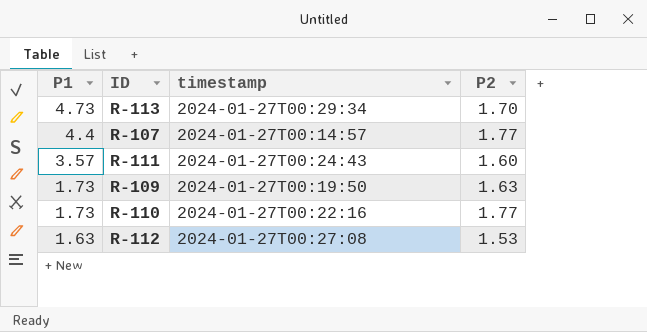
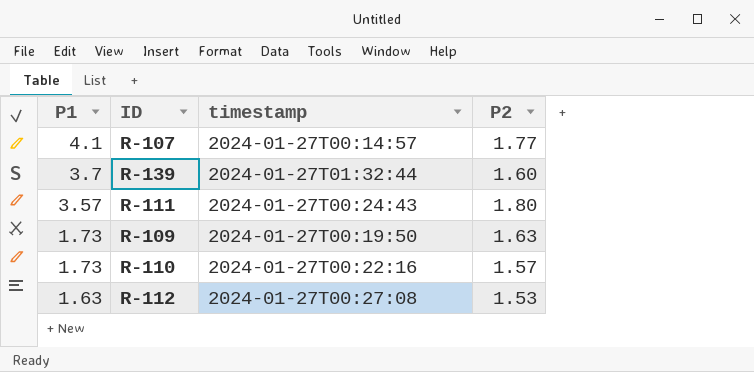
row R-113: 4.73 | 2024-01-27T00:29:34 | 1.70 -> none
R-107 | P1: 4.4 -> 4.1
row R-139: none -> 3.7 | 2024-01-27T01:32:44 | 1.60
R-111 | P2: 1.60 -> 1.80
R-110 | P2: 1.77 -> 1.57

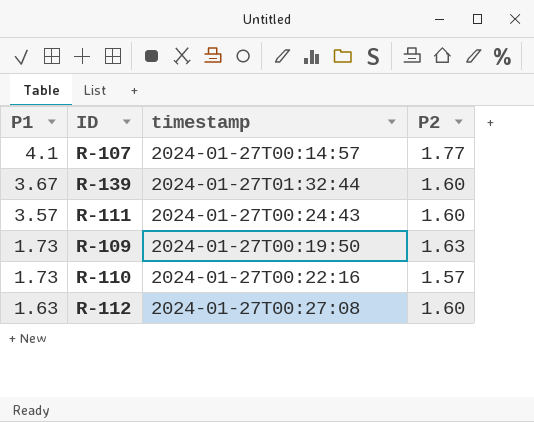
R-139 | P1: 3.7 -> 3.67
R-111 | P2: 1.80 -> 1.60
R-112 | P2: 1.53 -> 1.60

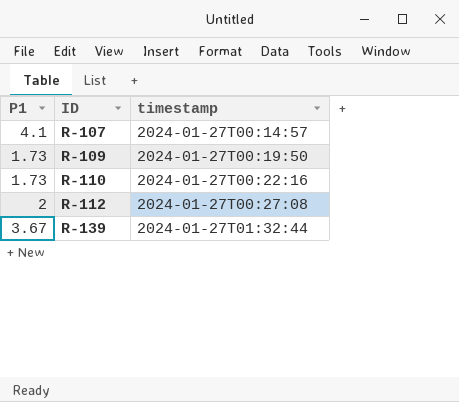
row order: P1 descending -> ID ascending
column P2 | position: 4 -> none
row R-111: 3.57 | 2024-01-27T00:24:43 | 1.60 -> none
R-112 | P1: 1.63 -> 2

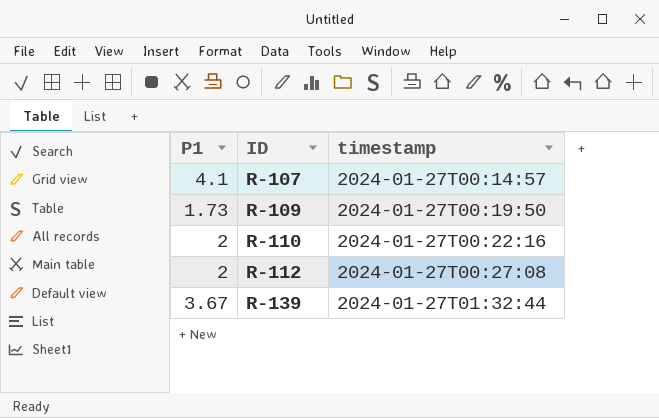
R-110 | P1: 1.73 -> 2

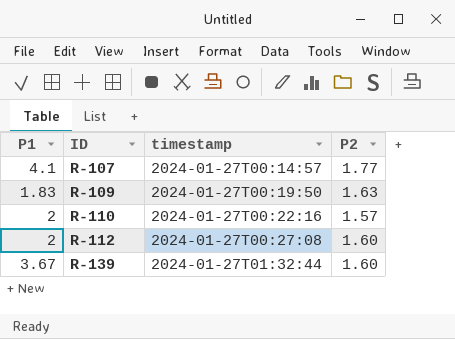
column P2 | position: none -> 4
R-109 | P1: 1.73 -> 1.83

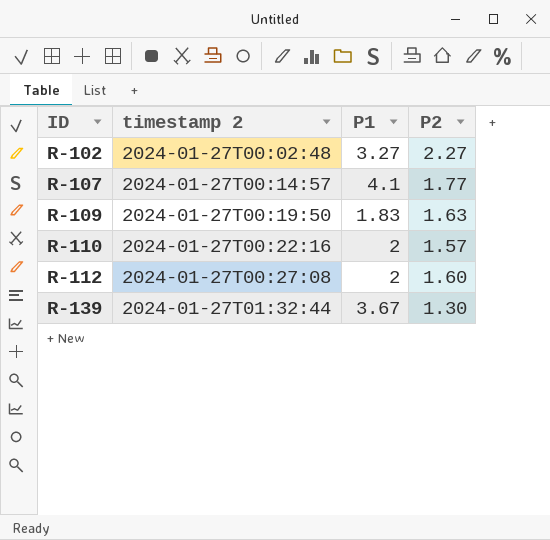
column name: timestamp -> timestamp 2
column P1 | position: 1 -> 3
row R-102: none -> 2024-01-27T00:02:48 | 3.27 | 2.27
R-139 | P2: 1.60 -> 1.30

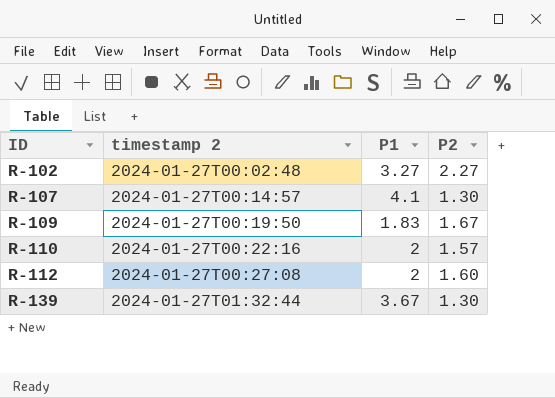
R-107 | P2: 1.77 -> 1.30
R-109 | P2: 1.63 -> 1.67

